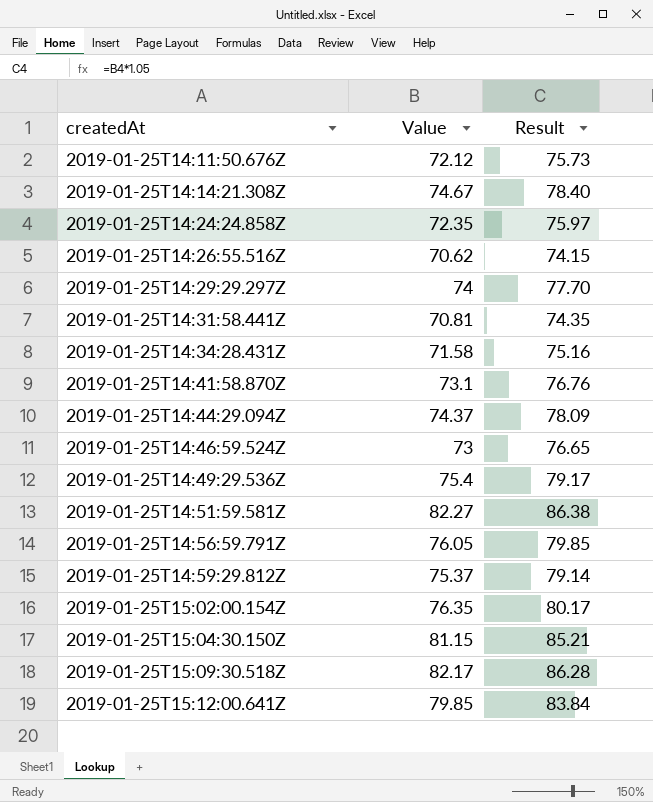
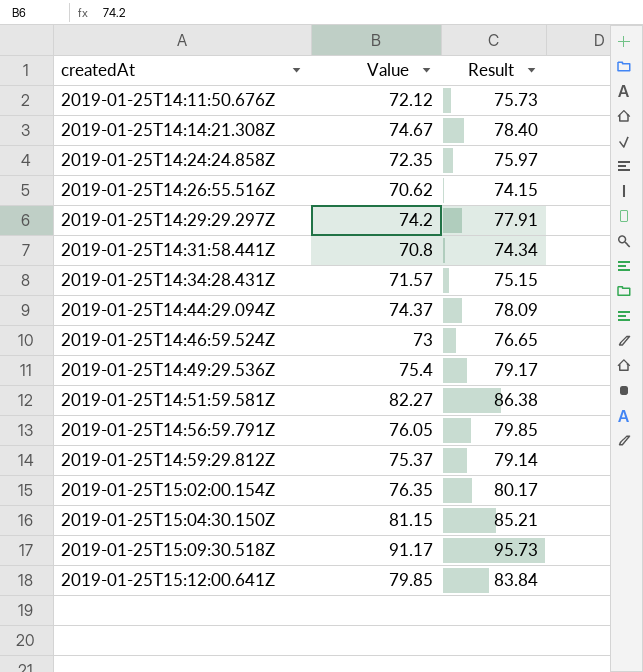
row 2019-01-25T14:41:58.870Z: 73.1 | 76.76 -> none
2019-01-25T14:29:29.297Z | Value: 74 -> 74.2
2019-01-25T14:29:29.297Z | Result: 77.70 -> 77.91
2019-01-25T14:31:58.441Z | Value: 70.81 -> 70.8
2019-01-25T14:31:58.441Z | Result: 74.35 -> 74.34
2019-01-25T14:34:28.431Z | Value: 71.58 -> 71.57
2019-01-25T14:34:28.431Z | Result: 75.16 -> 75.15
2019-01-25T15:09:30.518Z | Value: 82.17 -> 91.17
2019-01-25T15:09:30.518Z | Result: 86.28 -> 95.73

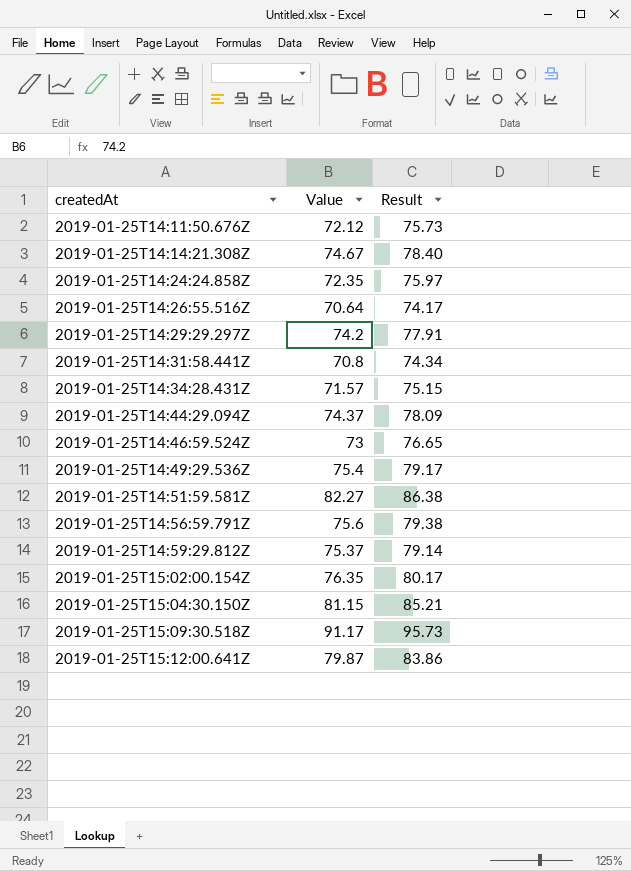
2019-01-25T14:26:55.516Z | Value: 70.62 -> 70.64
2019-01-25T14:26:55.516Z | Result: 74.15 -> 74.17
2019-01-25T14:56:59.791Z | Value: 76.05 -> 75.6
2019-01-25T14:56:59.791Z | Result: 79.85 -> 79.38
2019-01-25T15:12:00.641Z | Value: 79.85 -> 79.87
2019-01-25T15:12:00.641Z | Result: 83.84 -> 83.86

